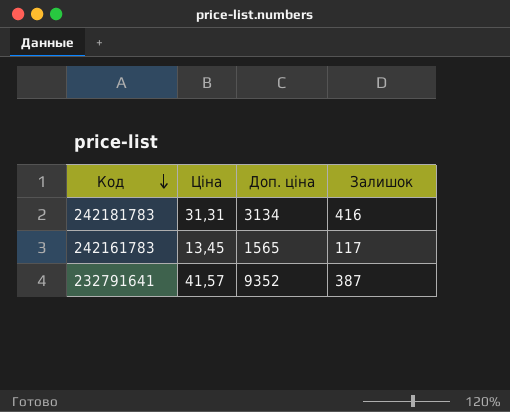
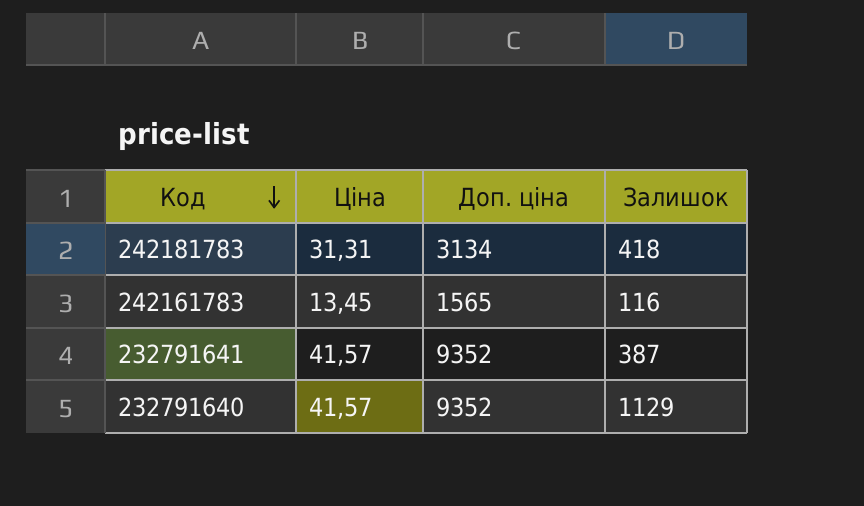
242181783 | Залишок: 416 -> 418
242161783 | Залишок: 117 -> 116
row 232791640: none -> 41,57 | 9352 | 1129

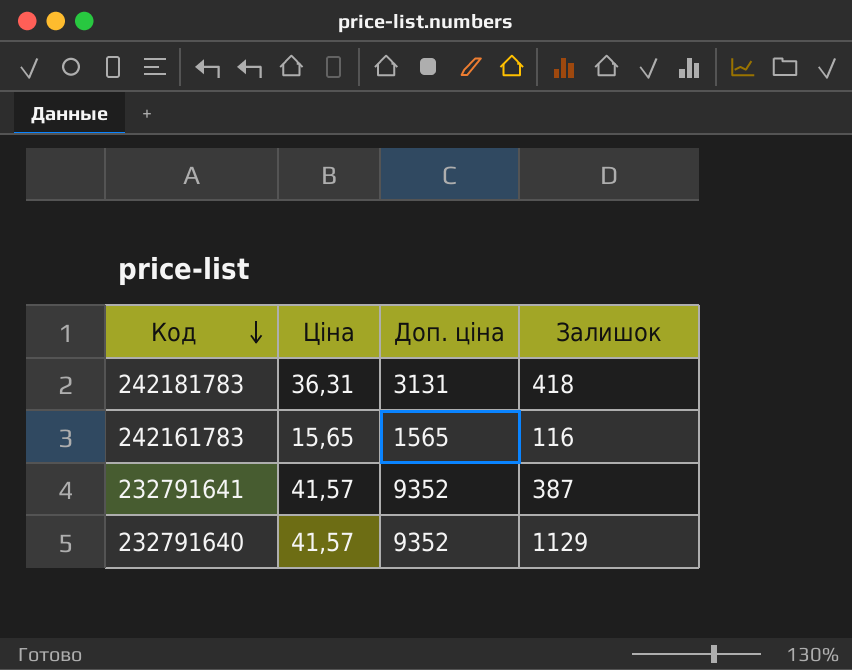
242181783 | Ціна: 31,31 -> 36,31
242181783 | Доп. ціна: 3134 -> 3131
242161783 | Ціна: 13,45 -> 15,65

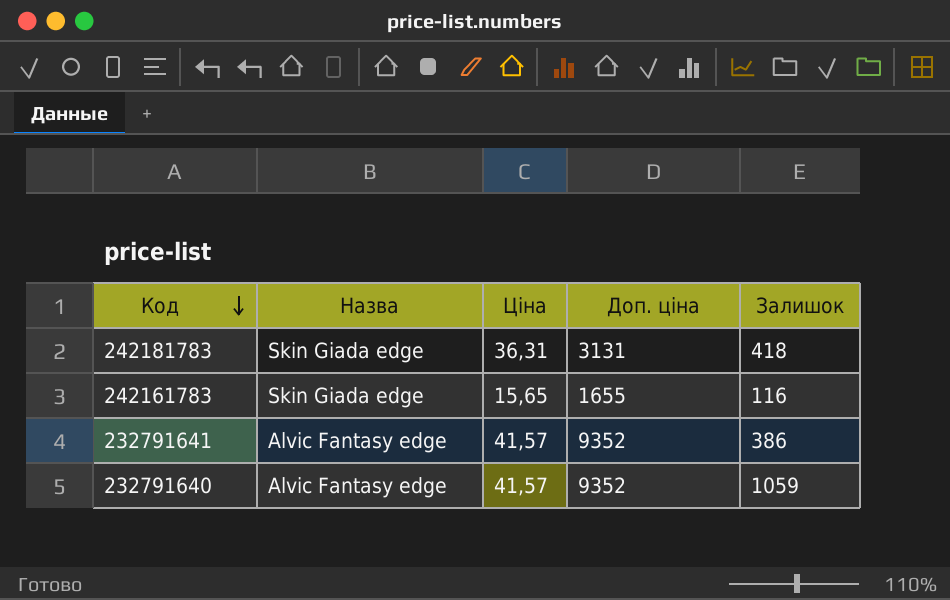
column Назва | position: none -> 2
242161783 | Доп. ціна: 1565 -> 1655
232791641 | Залишок: 387 -> 386
232791640 | Залишок: 1129 -> 1059

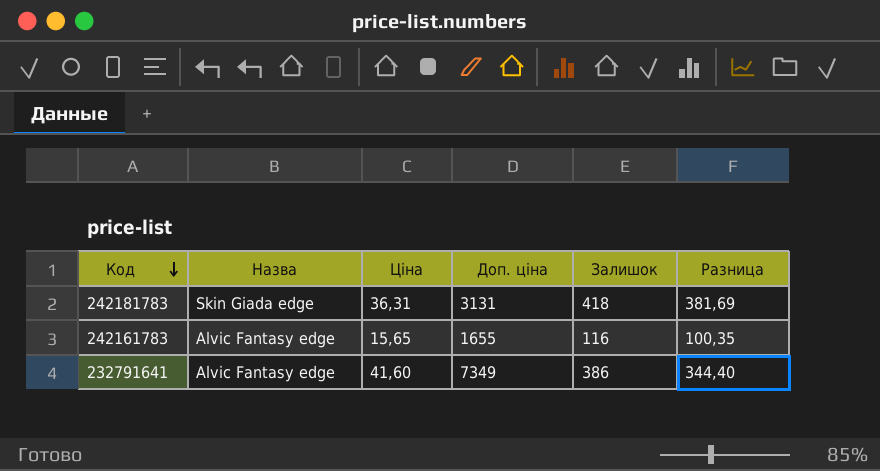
column Разница | formula: none -> [Залишок] - [Ціна]
row 232791640: Alvic Fantasy edge | 41,57 | 9352 | 1059 -> none
242161783 | Назва: Skin Giada edge -> Alvic Fantasy edge
232791641 | Ціна: 41,57 -> 41,60
232791641 | Доп. ціна: 9352 -> 7349

